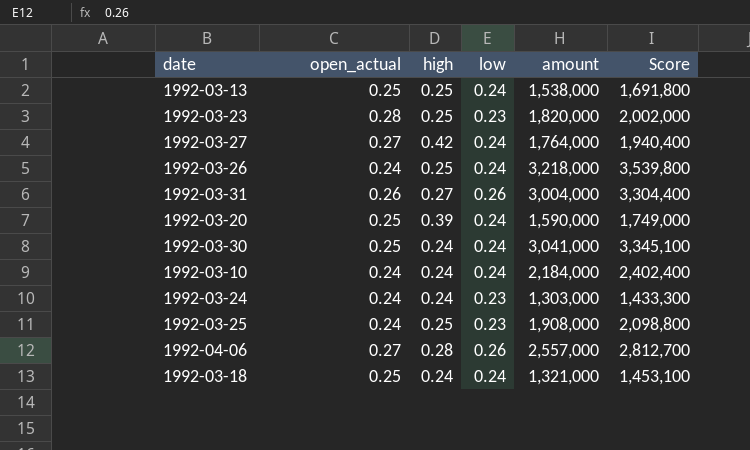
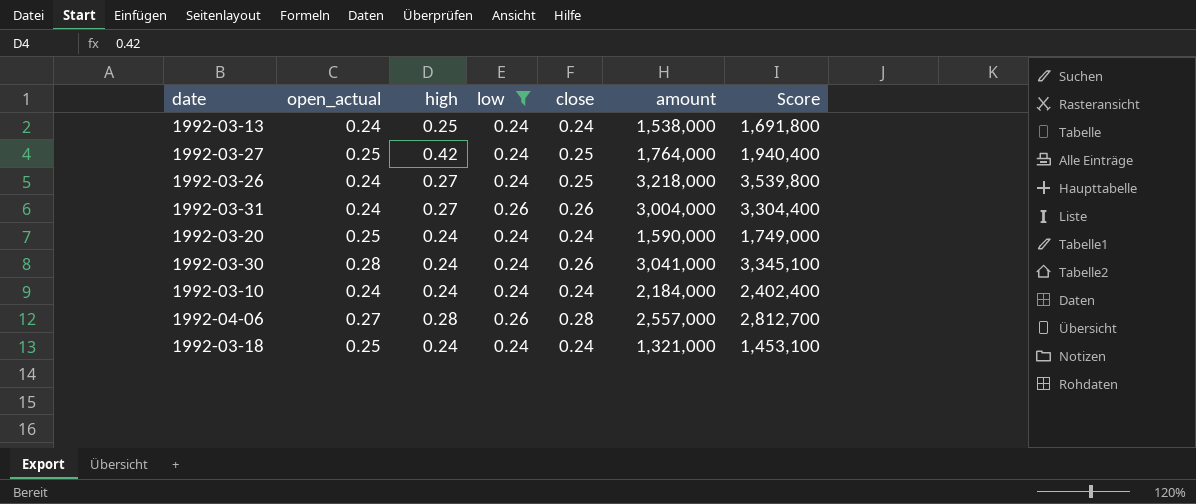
filter: none -> low != 0.23
column close | position: none -> 5
1992-03-13 | open_actual: 0.25 -> 0.24
1992-03-27 | open_actual: 0.27 -> 0.25
1992-03-26 | high: 0.25 -> 0.27
1992-03-31 | open_actual: 0.26 -> 0.24
1992-03-20 | high: 0.39 -> 0.24
1992-03-30 | open_actual: 0.25 -> 0.28

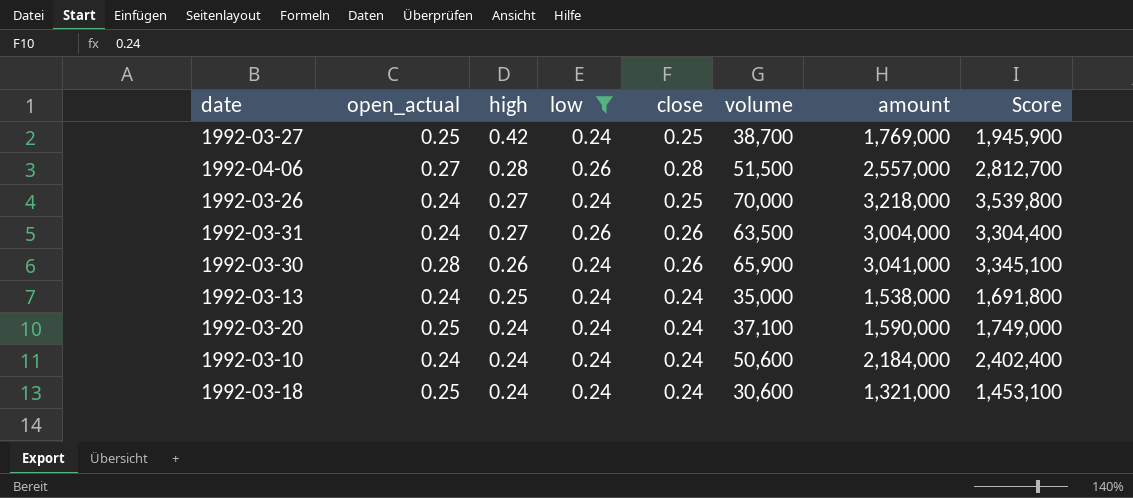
row order: none -> high descending
column volume | position: none -> 6
1992-03-27 | amount: 1,764,000 -> 1,769,000
1992-03-27 | Score: 1,940,400 -> 1,945,900
1992-03-30 | high: 0.24 -> 0.26

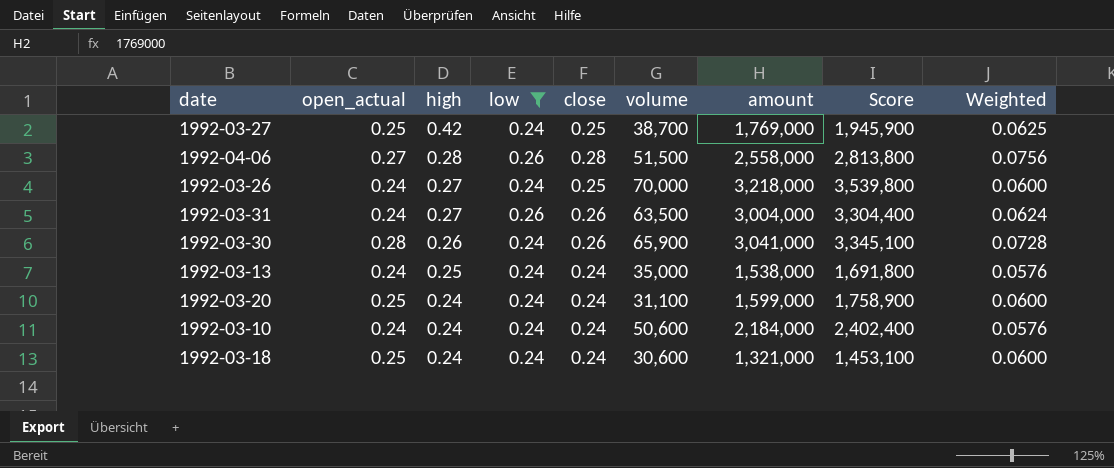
column Weighted | formula: none -> [open_actual] * [close]
1992-04-06 | amount: 2,557,000 -> 2,558,000
1992-04-06 | Score: 2,812,700 -> 2,813,800
1992-03-20 | volume: 37,100 -> 31,100
1992-03-20 | amount: 1,590,000 -> 1,599,000
1992-03-20 | Score: 1,749,000 -> 1,758,900

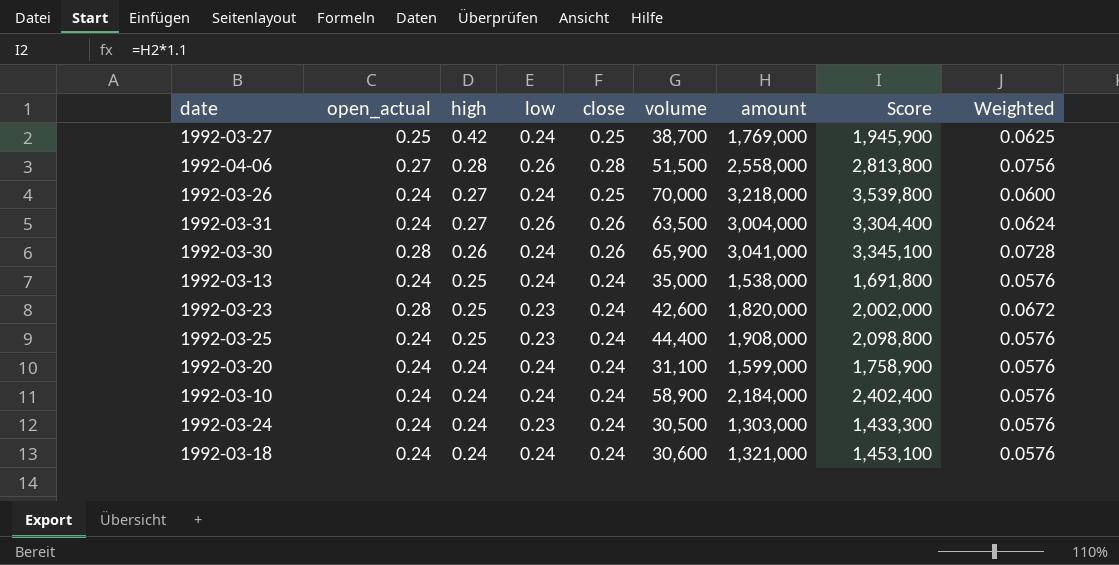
filter: low != 0.23 -> none
1992-03-20 | open_actual: 0.25 -> 0.24
1992-03-20 | Weighted: 0.0600 -> 0.0576
1992-03-10 | volume: 50,600 -> 58,900
1992-03-18 | open_actual: 0.25 -> 0.24
1992-03-18 | Weighted: 0.0600 -> 0.0576

